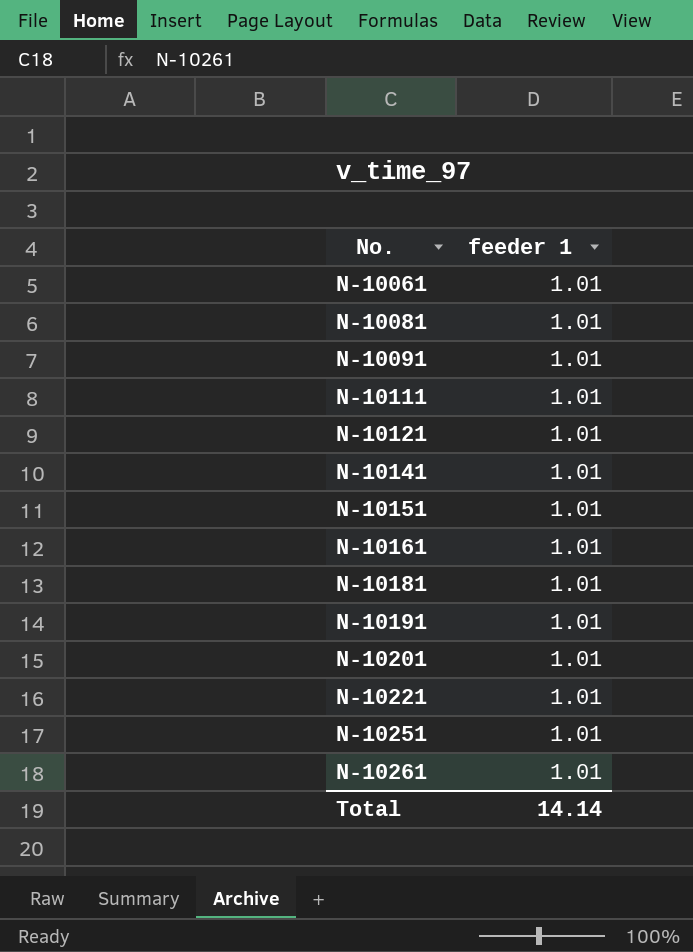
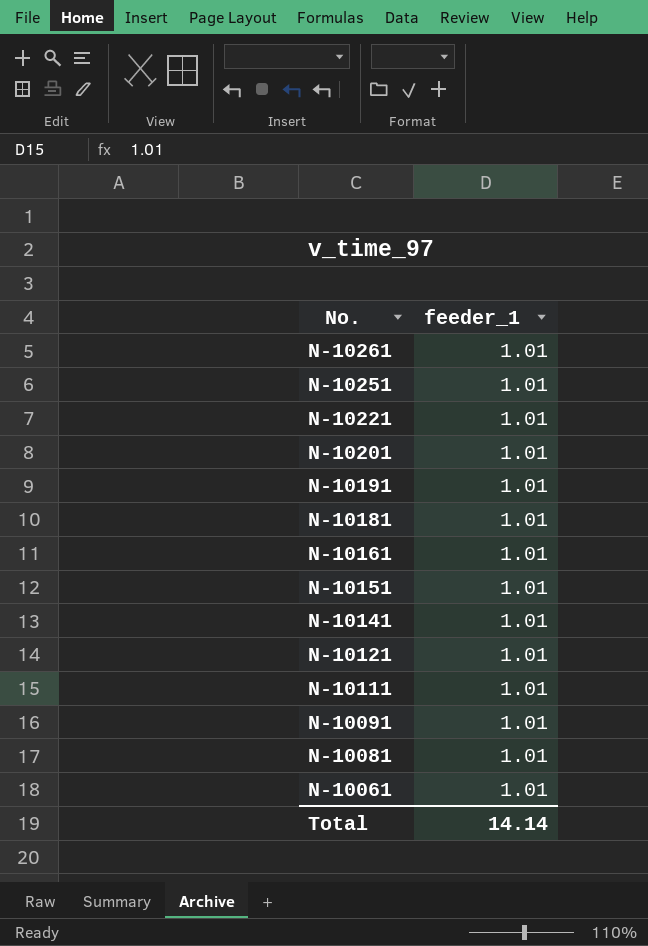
row order: No. ascending -> No. descending
column name: feeder 1 -> feeder_1

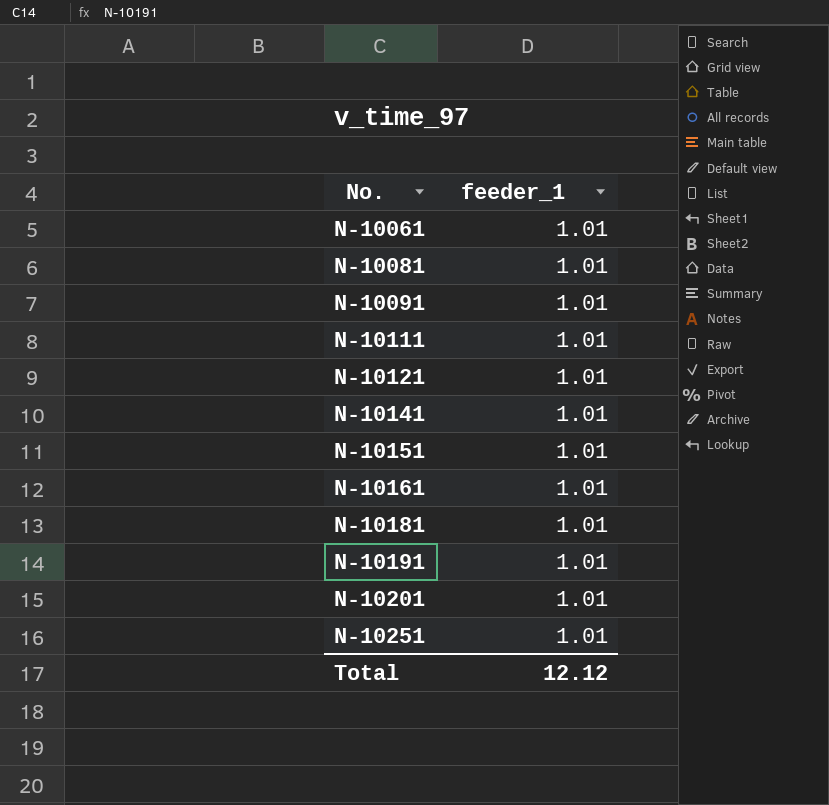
row order: No. descending -> No. ascending
row N-10261: 1.01 -> none
row N-10221: 1.01 -> none
Total | feeder_1: 14.14 -> 12.12

